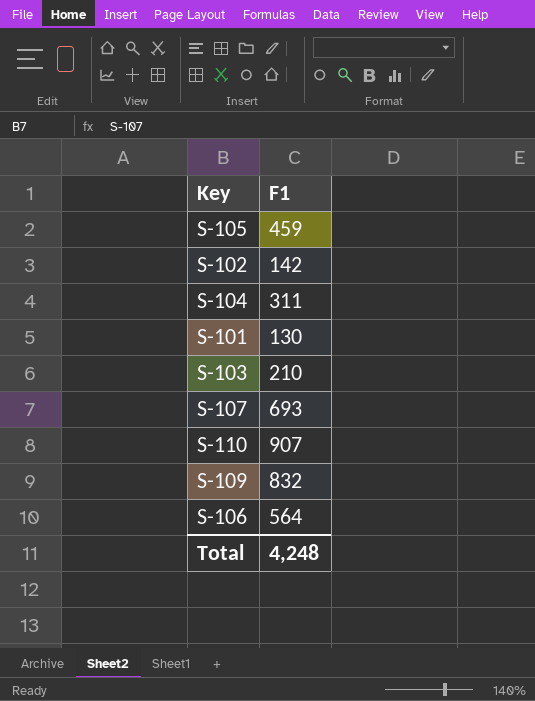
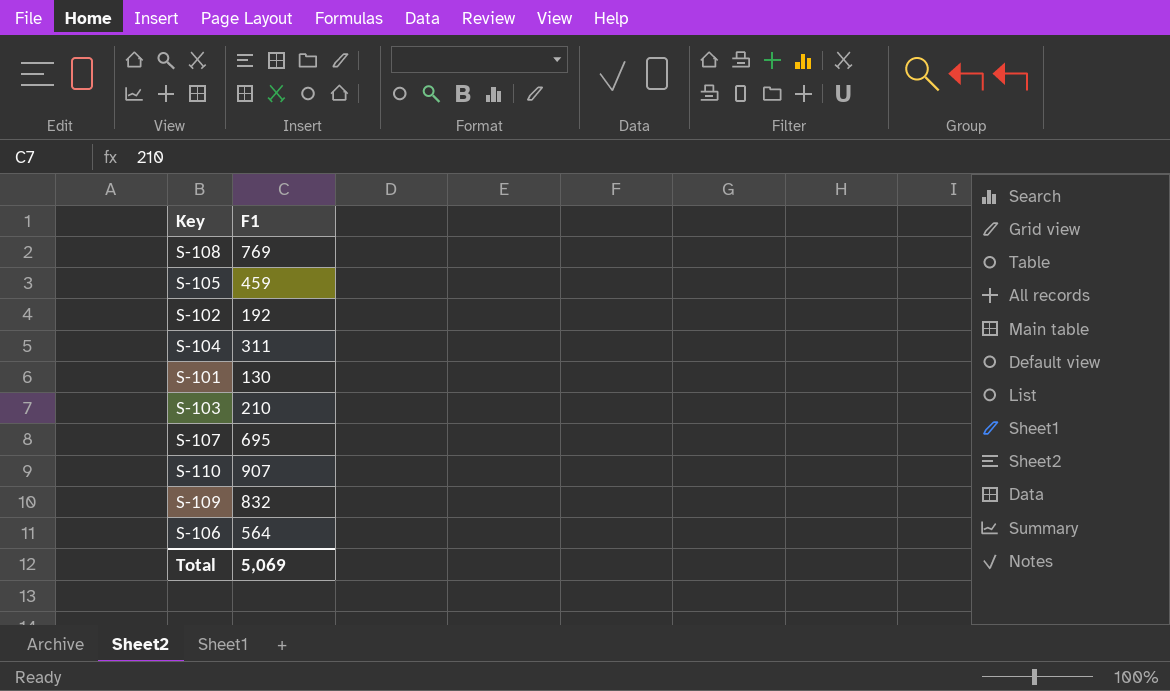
row S-108: none -> 769
S-102 | F1: 142 -> 192
S-107 | F1: 693 -> 695
Total | F1: 4,248 -> 5,069

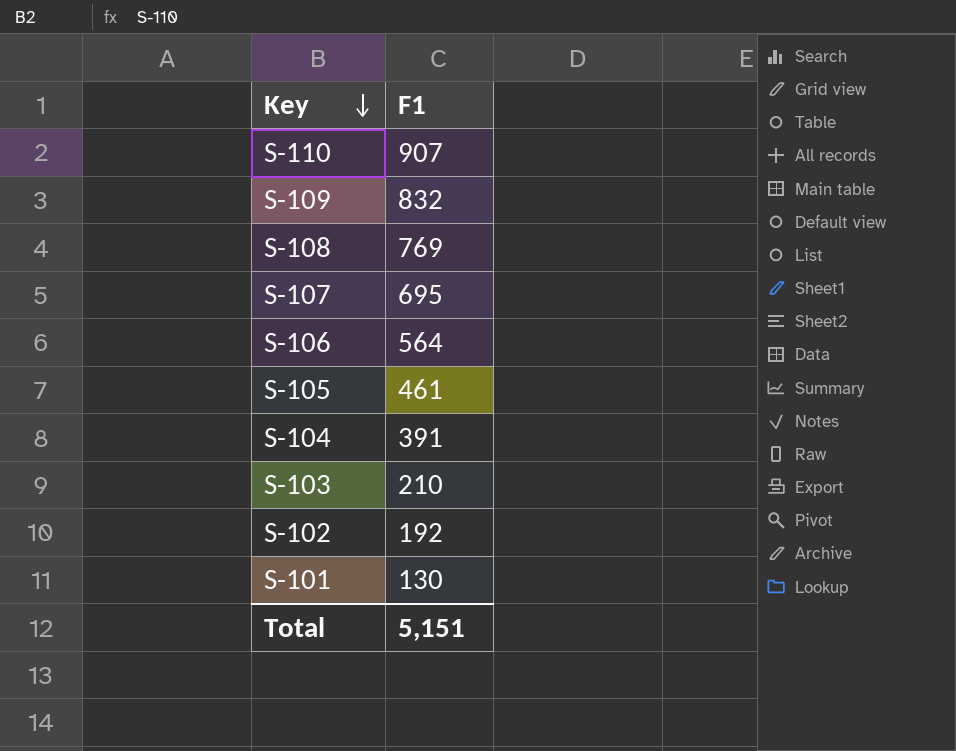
row order: none -> Key descending
S-105 | F1: 459 -> 461
S-104 | F1: 311 -> 391
Total | F1: 5,069 -> 5,151

